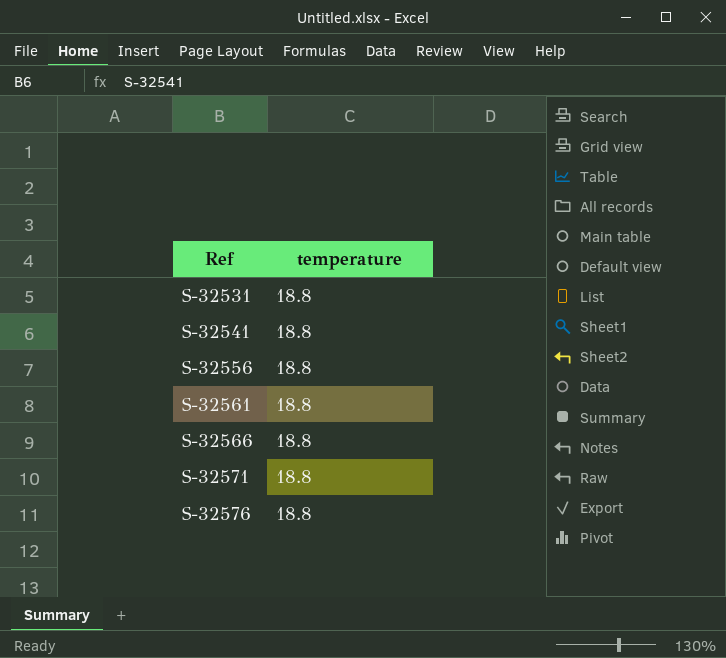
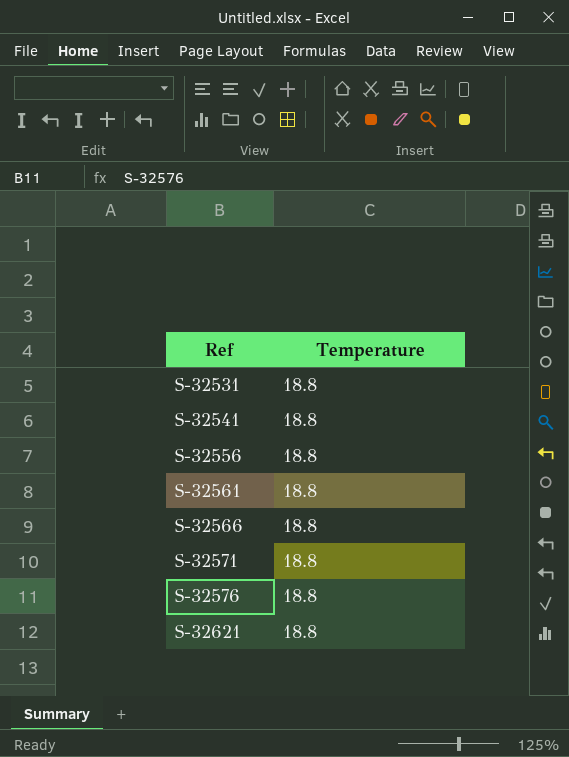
column name: temperature -> Temperature
row S-32621: none -> 18.8

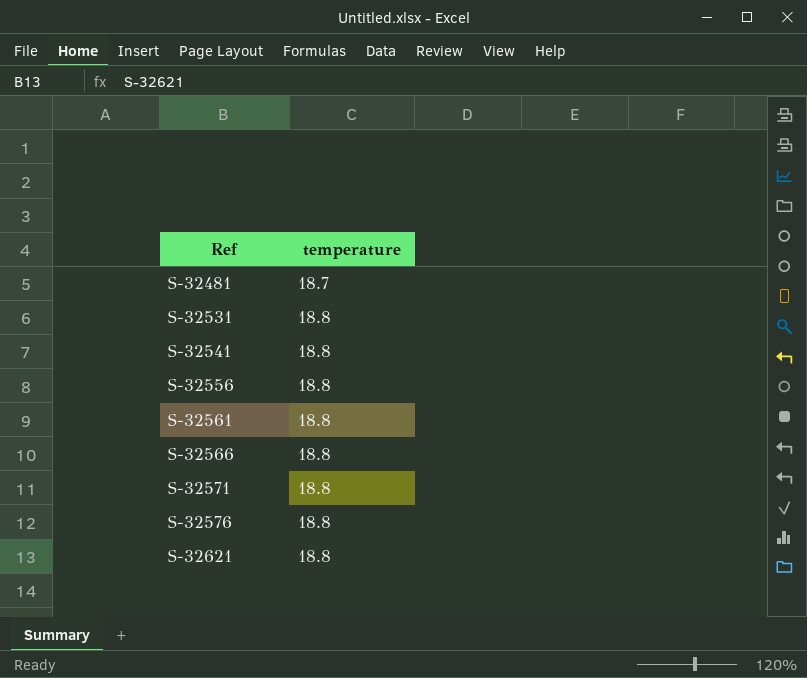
column name: Temperature -> temperature
row S-32481: none -> 18.7

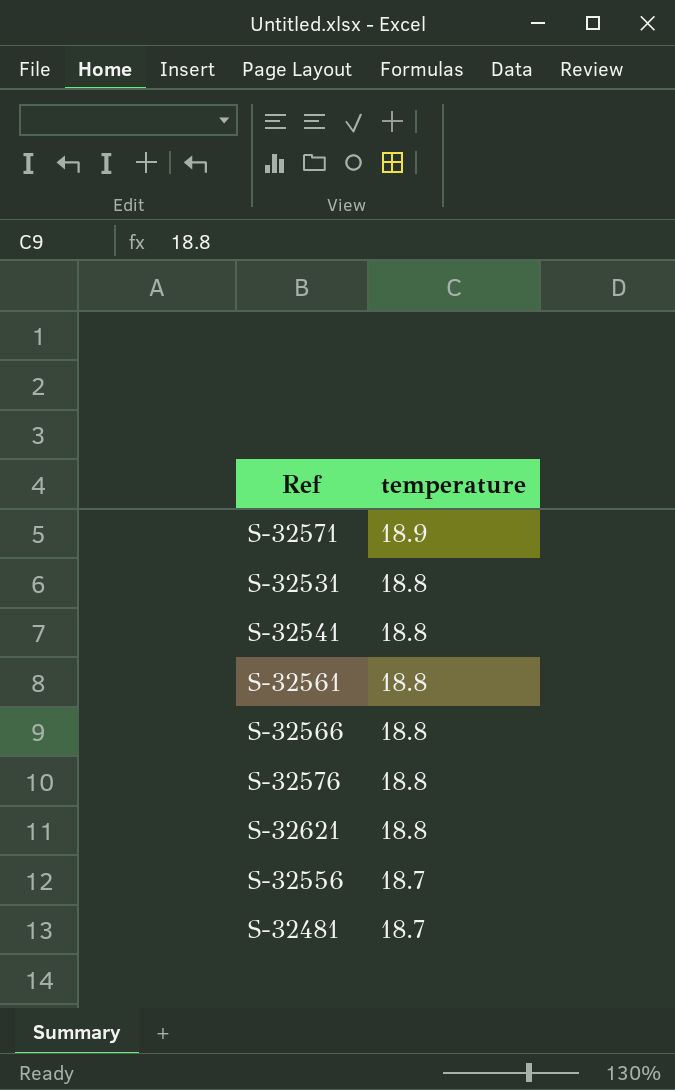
row order: Ref ascending -> temperature descending
S-32571 | temperature: 18.8 -> 18.9
S-32556 | temperature: 18.8 -> 18.7

